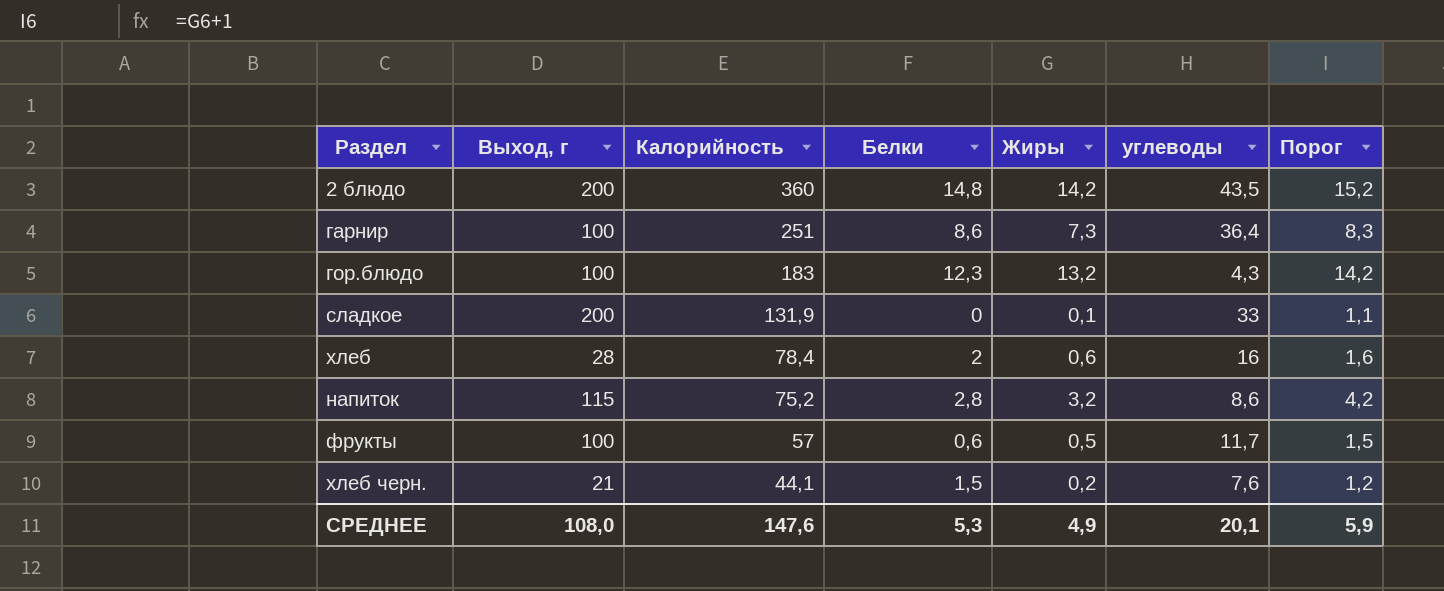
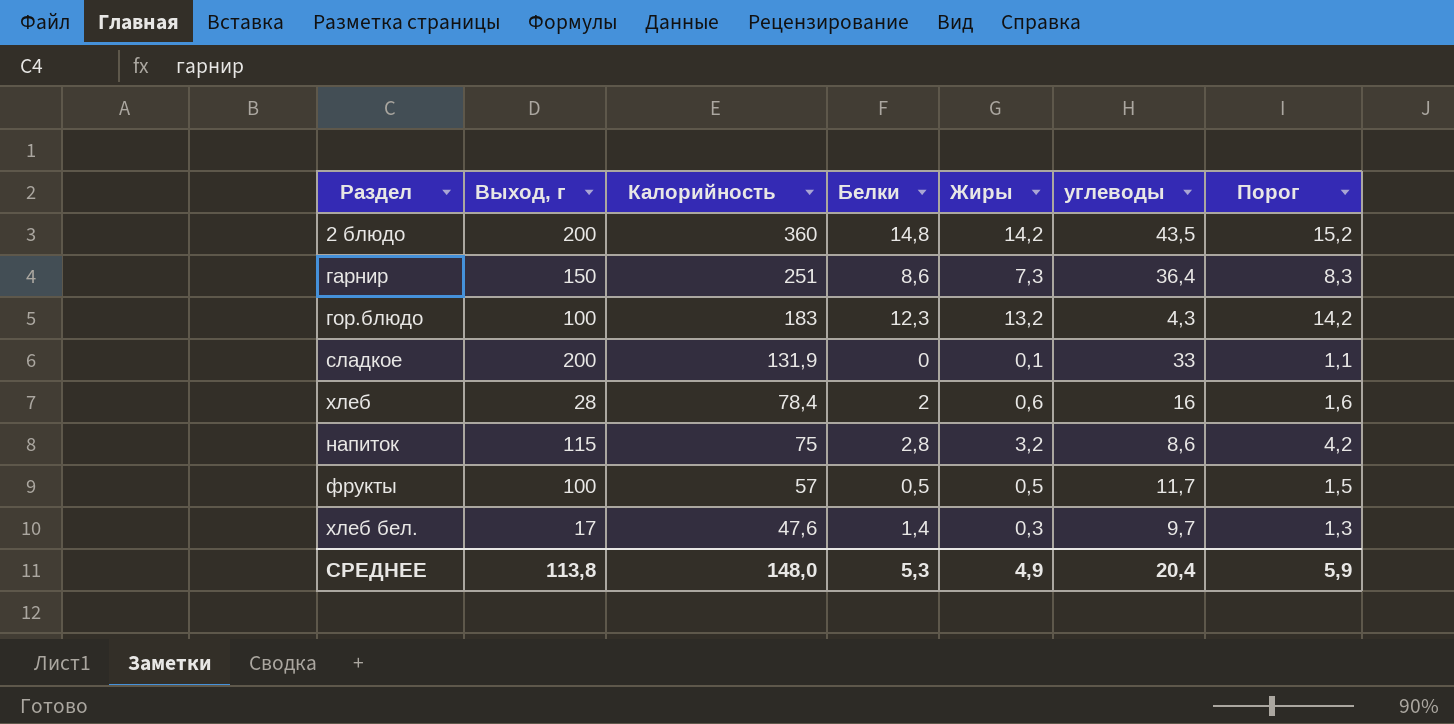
row хлеб черн.: 21 | 44,1 | 1,5 | 0,2 | 7,6 | 1,2 -> none
гарнир | Выход, г: 100 -> 150
напиток | Калорийность: 75,2 -> 75
фрукты | Белки: 0,6 -> 0,5
row хлеб бел.: none -> 17 | 47,6 | 1,4 | 0,3 | 9,7 | 1,3
СРЕДНЕЕ | Выход, г: 108,0 -> 113,8
СРЕДНЕЕ | Калорийность: 147,6 -> 148,0
СРЕДНЕЕ | углеводы: 20,1 -> 20,4

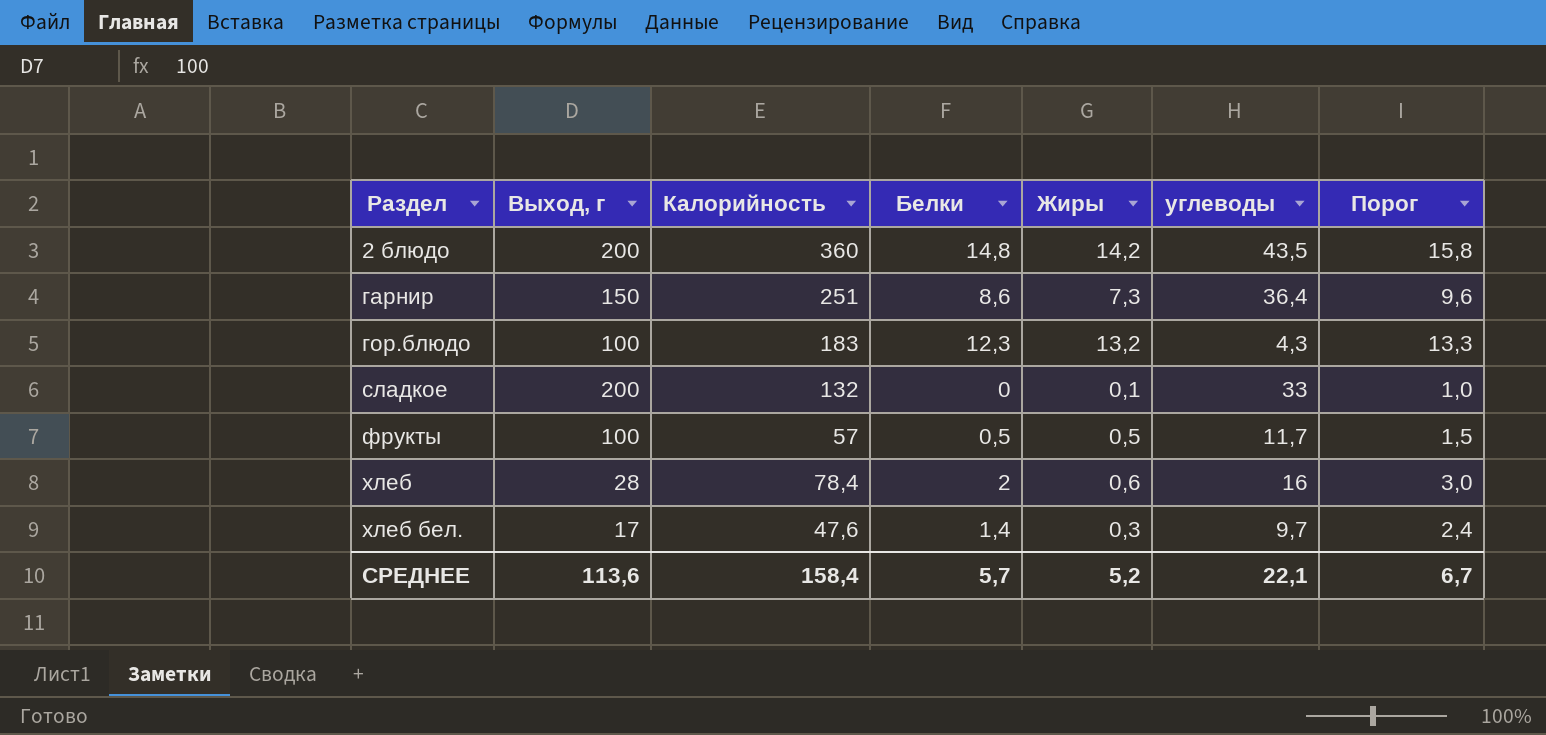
row order: Калорийность descending -> Раздел ascending
column Порог | formula: [Жиры] + 1 -> [Белки] + 1
row напиток: 115 | 75 | 2,8 | 3,2 | 8,6 | 4,2 -> none
сладкое | Калорийность: 131,9 -> 132
СРЕДНЕЕ | Выход, г: 113,8 -> 113,6
СРЕДНЕЕ | Калорийность: 148,0 -> 158,4
СРЕДНЕЕ | Белки: 5,3 -> 5,7
СРЕДНЕЕ | Жиры: 4,9 -> 5,2
СРЕДНЕЕ | углеводы: 20,4 -> 22,1
СРЕДНЕЕ | Порог: 5,9 -> 6,7

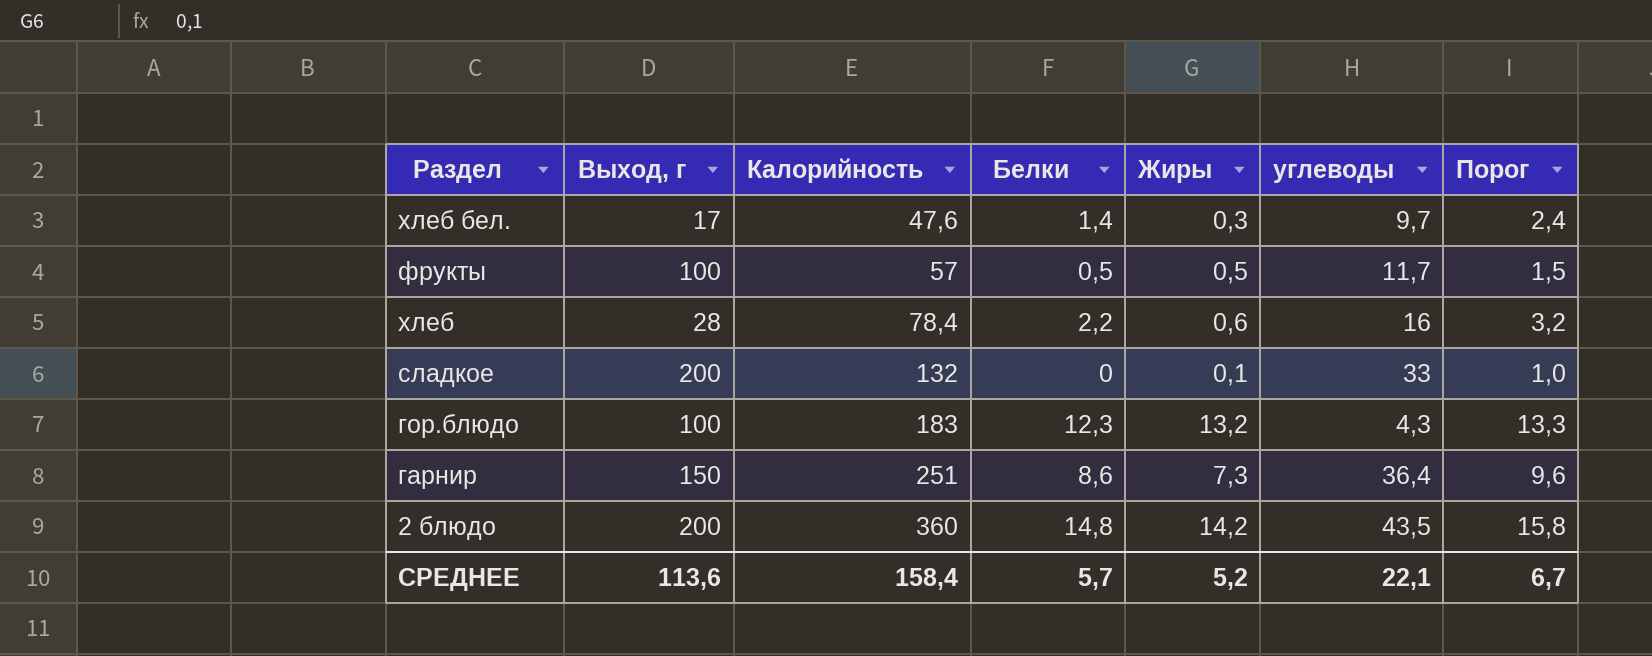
row order: Раздел ascending -> Калорийность ascending
хлеб | Белки: 2 -> 2,2
хлеб | Порог: 3,0 -> 3,2

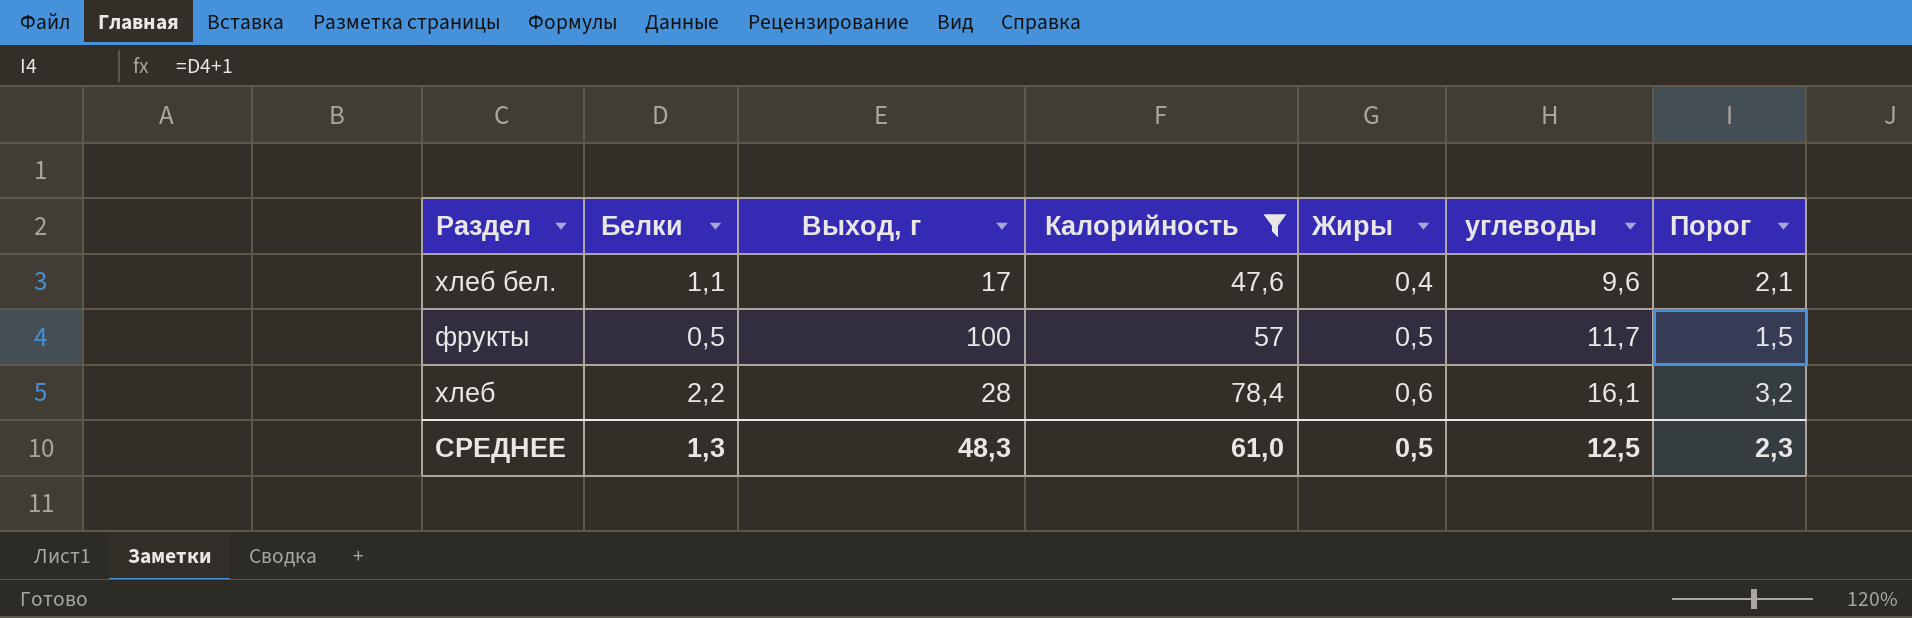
filter: none -> Калорийность <= 78,4
column Белки | position: 4 -> 2
хлеб бел. | Белки: 1,4 -> 1,1
хлеб бел. | Жиры: 0,3 -> 0,4
хлеб бел. | углеводы: 9,7 -> 9,6
хлеб бел. | Порог: 2,4 -> 2,1
хлеб | углеводы: 16 -> 16,1
СРЕДНЕЕ | Белки: 5,7 -> 1,3
СРЕДНЕЕ | Выход, г: 113,6 -> 48,3
СРЕДНЕЕ | Калорийность: 158,4 -> 61,0
СРЕДНЕЕ | Жиры: 5,2 -> 0,5
СРЕДНЕЕ | углеводы: 22,1 -> 12,5
СРЕДНЕЕ | Порог: 6,7 -> 2,3

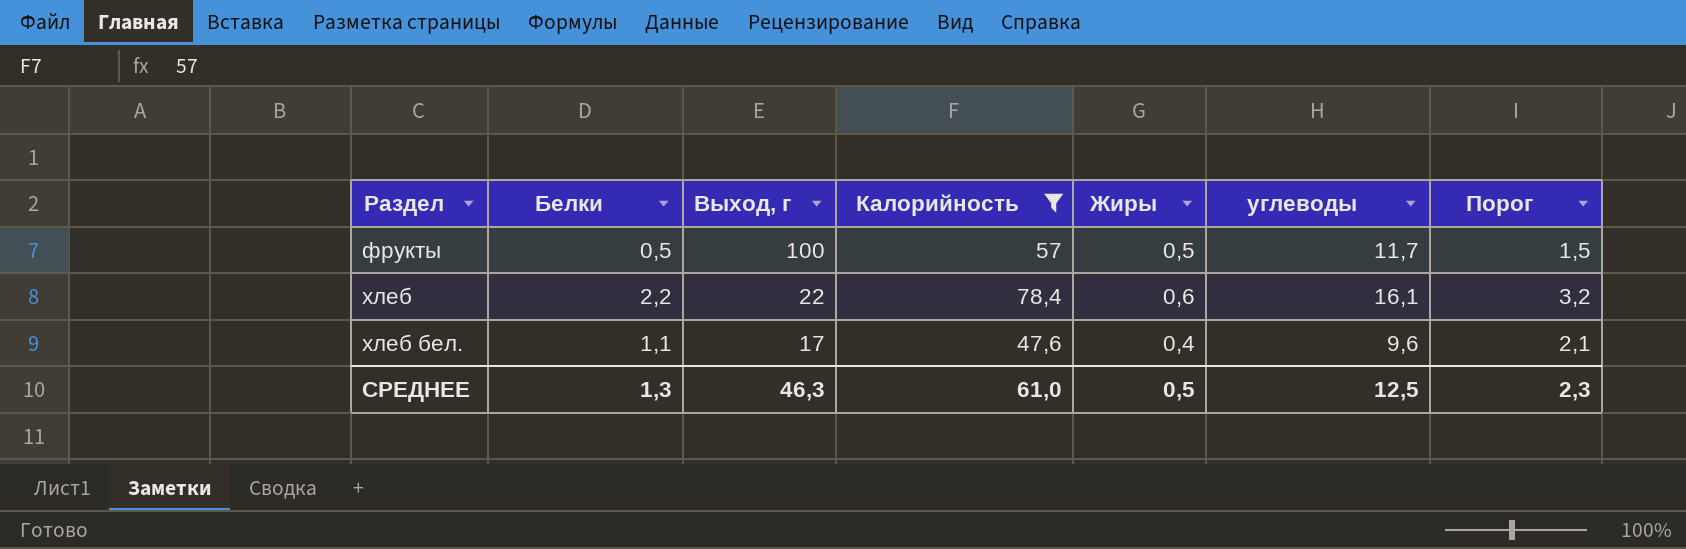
row order: Калорийность ascending -> Раздел ascending
хлеб | Выход, г: 28 -> 22
СРЕДНЕЕ | Выход, г: 48,3 -> 46,3

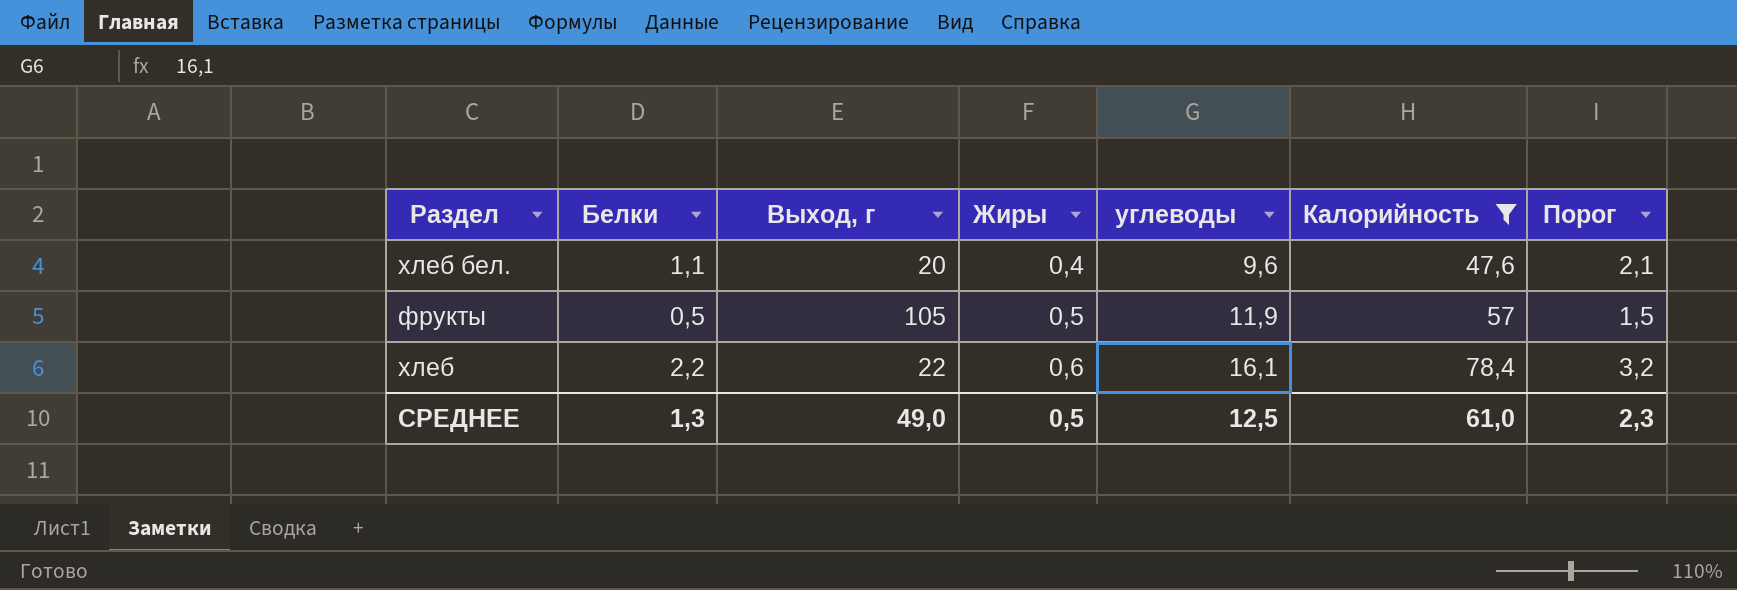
row order: Раздел ascending -> Жиры ascending
column Калорийность | position: 4 -> 6
хлеб бел. | Выход, г: 17 -> 20
фрукты | Выход, г: 100 -> 105
фрукты | углеводы: 11,7 -> 11,9
СРЕДНЕЕ | Выход, г: 46,3 -> 49,0

